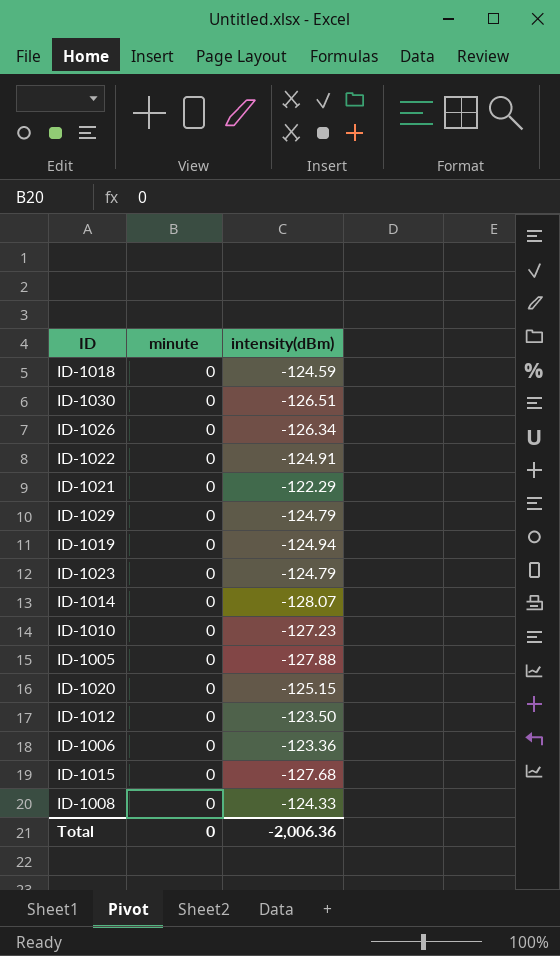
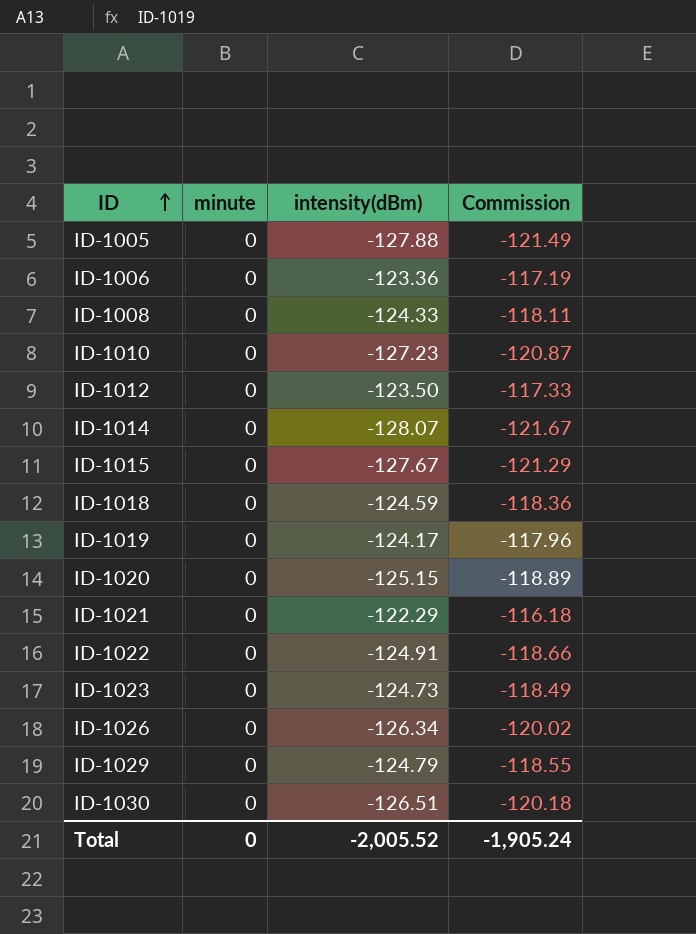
row order: none -> ID ascending
column Commission | formula: none -> [intensity(dBm)] * 0.95
ID-1015 | intensity(dBm): -127.68 -> -127.67
ID-1019 | intensity(dBm): -124.94 -> -124.17
ID-1023 | intensity(dBm): -124.79 -> -124.73
Total | intensity(dBm): -2,006.36 -> -2,005.52

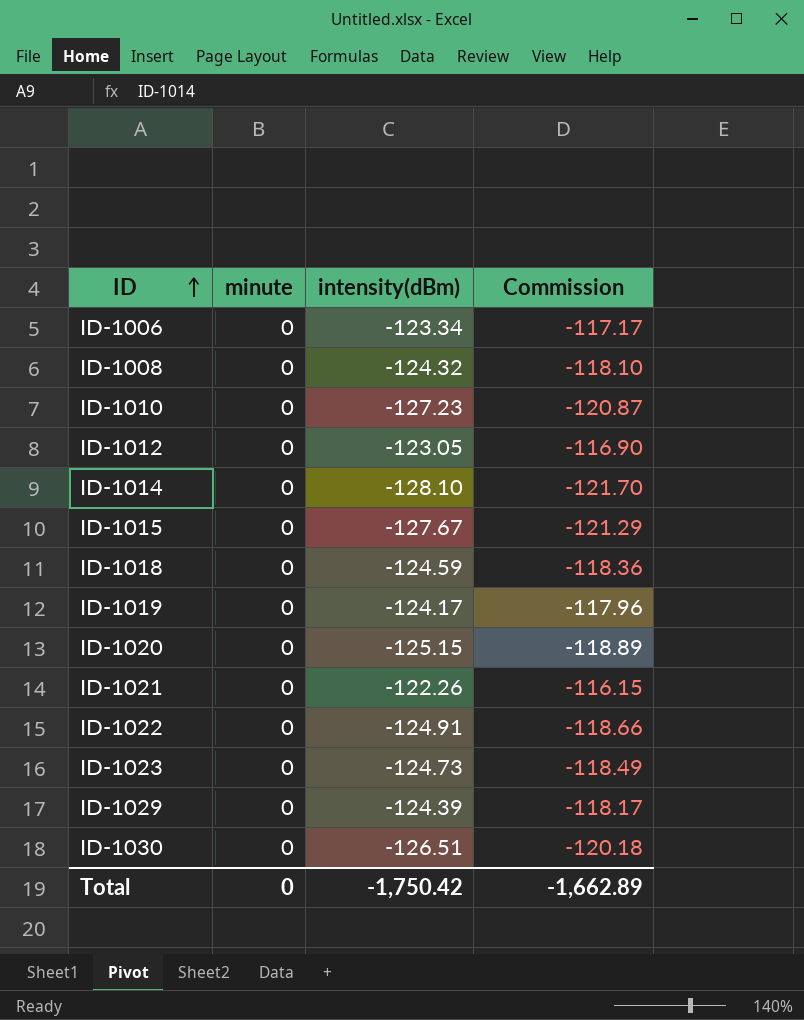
row ID-1005: 0 | -127.88 | -121.49 -> none
row ID-1026: 0 | -126.34 | -120.02 -> none
ID-1006 | intensity(dBm): -123.36 -> -123.34
ID-1006 | Commission: -117.19 -> -117.17
ID-1008 | intensity(dBm): -124.33 -> -124.32
ID-1008 | Commission: -118.11 -> -118.10
ID-1012 | intensity(dBm): -123.50 -> -123.05
ID-1012 | Commission: -117.33 -> -116.90
ID-1014 | intensity(dBm): -128.07 -> -128.10
ID-1014 | Commission: -121.67 -> -121.70
ID-1021 | intensity(dBm): -122.29 -> -122.26
ID-1021 | Commission: -116.18 -> -116.15
ID-1029 | intensity(dBm): -124.79 -> -124.39
ID-1029 | Commission: -118.55 -> -118.17
Total | intensity(dBm): -2,005.52 -> -1,750.42
Total | Commission: -1,905.24 -> -1,662.89

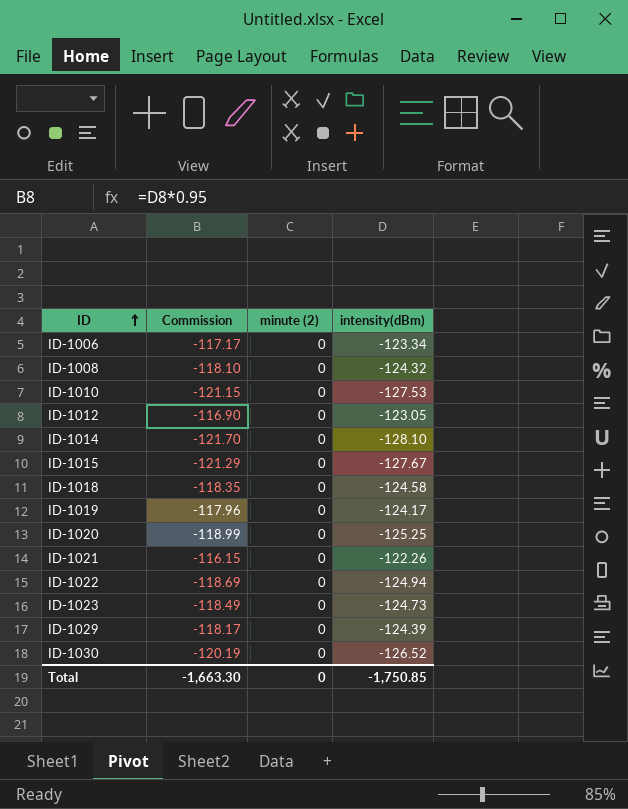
column Commission | position: 4 -> 2
column name: minute -> minute (2)
ID-1010 | Commission: -120.87 -> -121.15
ID-1010 | intensity(dBm): -127.23 -> -127.53
ID-1018 | Commission: -118.36 -> -118.35
ID-1018 | intensity(dBm): -124.59 -> -124.58
ID-1020 | Commission: -118.89 -> -118.99
ID-1020 | intensity(dBm): -125.15 -> -125.25
ID-1022 | Commission: -118.66 -> -118.69
ID-1022 | intensity(dBm): -124.91 -> -124.94
ID-1030 | Commission: -120.18 -> -120.19
ID-1030 | intensity(dBm): -126.51 -> -126.52
Total | Commission: -1,662.89 -> -1,663.30
Total | intensity(dBm): -1,750.42 -> -1,750.85

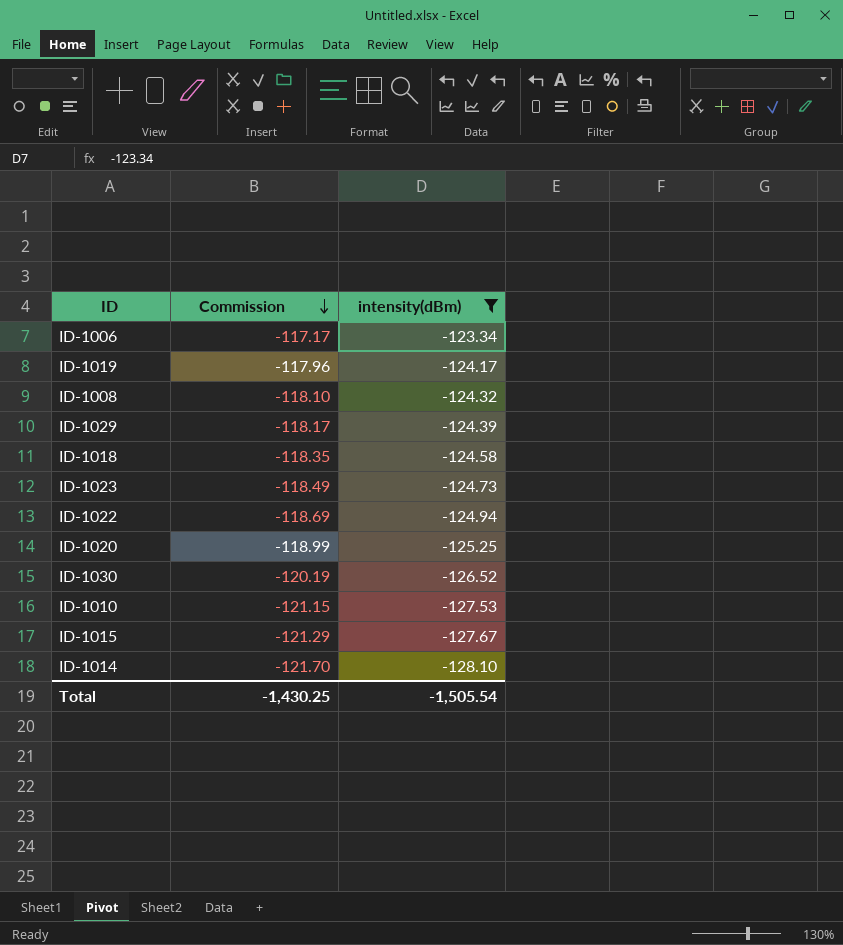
filter: none -> intensity(dBm) <= -123.34
row order: ID ascending -> Commission descending
column minute (2) | position: 3 -> none
Total | Commission: -1,663.30 -> -1,430.25
Total | intensity(dBm): -1,750.85 -> -1,505.54

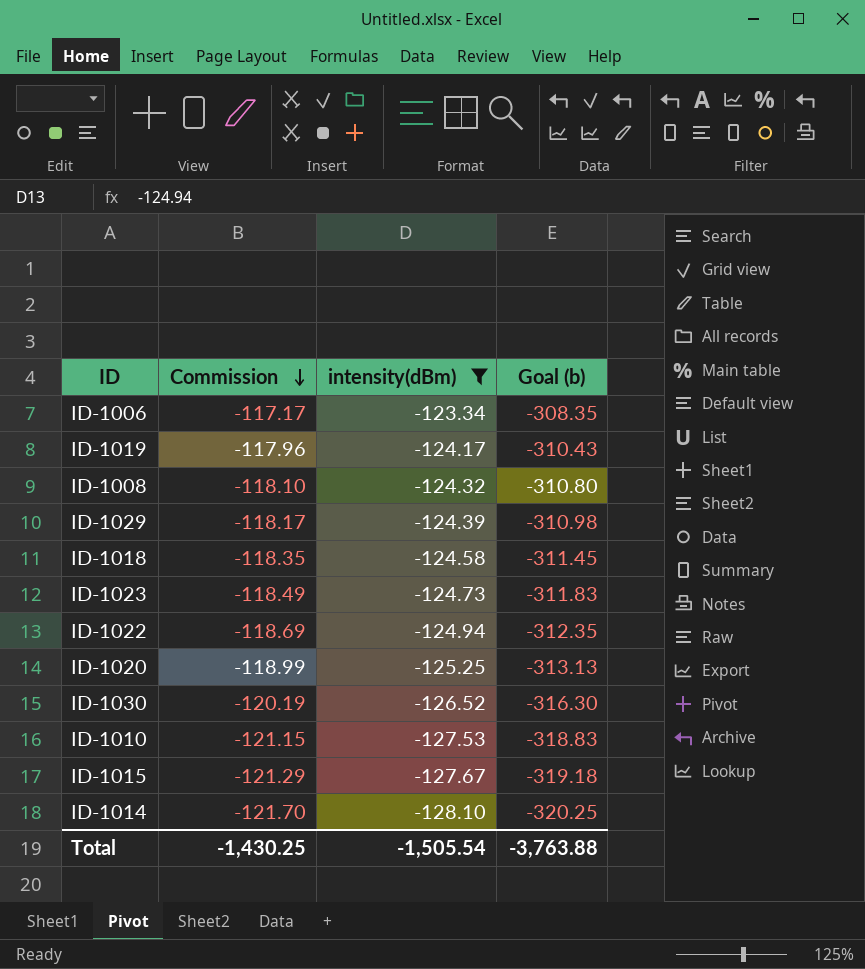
column Goal (b) | formula: none -> [intensity(dBm)] * 2.5

